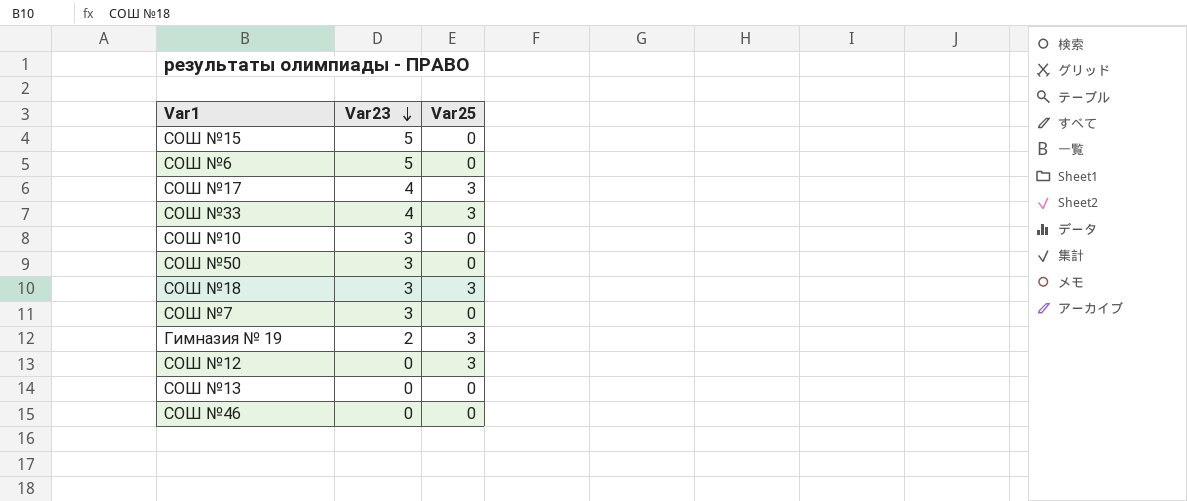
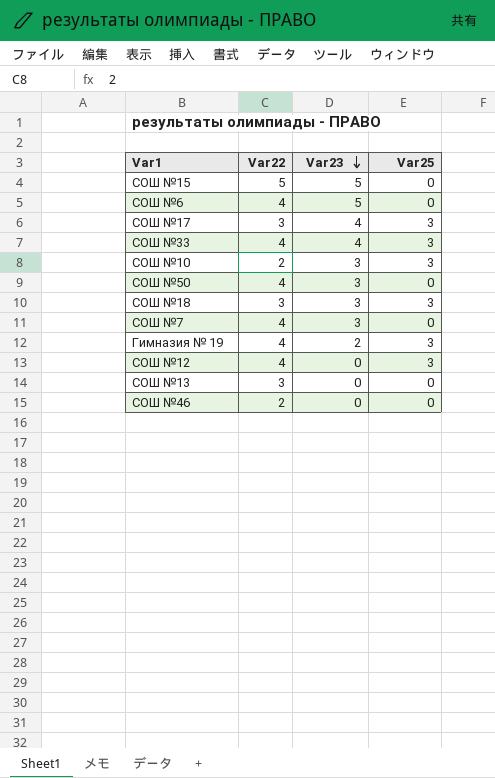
column Var22 | position: none -> 2
СОШ №10 | Var25: 0 -> 3

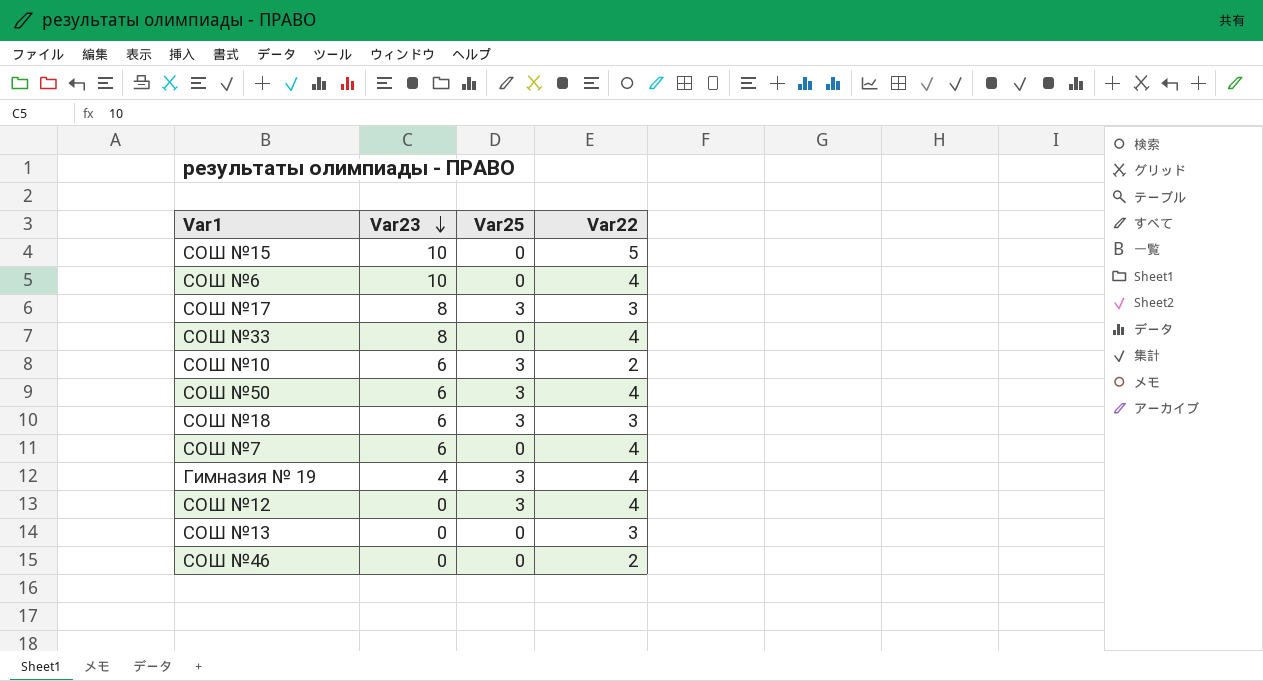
column Var22 | position: 2 -> 4
СОШ №15 | Var23: 5 -> 10
СОШ №6 | Var23: 5 -> 10
СОШ №17 | Var23: 4 -> 8
СОШ №33 | Var23: 4 -> 8
СОШ №33 | Var25: 3 -> 0
СОШ №10 | Var23: 3 -> 6
СОШ №50 | Var23: 3 -> 6
СОШ №50 | Var25: 0 -> 3
СОШ №18 | Var23: 3 -> 6
СОШ №7 | Var23: 3 -> 6
Гимназия № 19 | Var23: 2 -> 4

